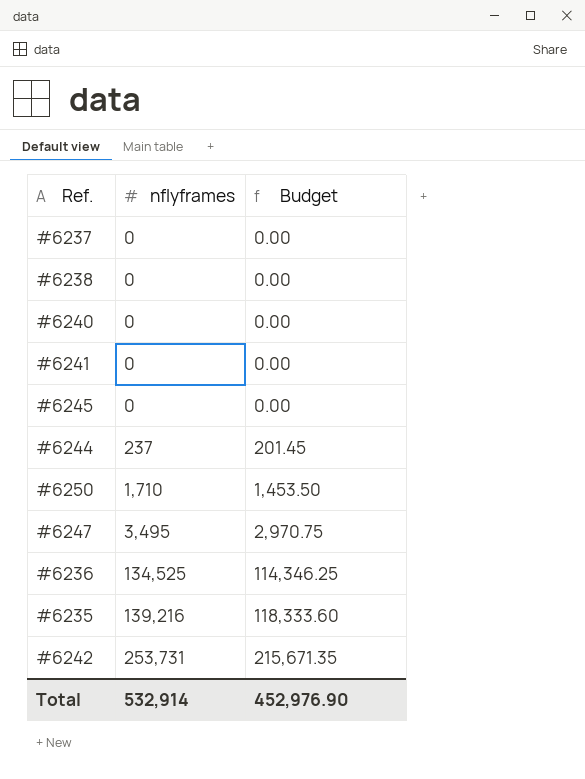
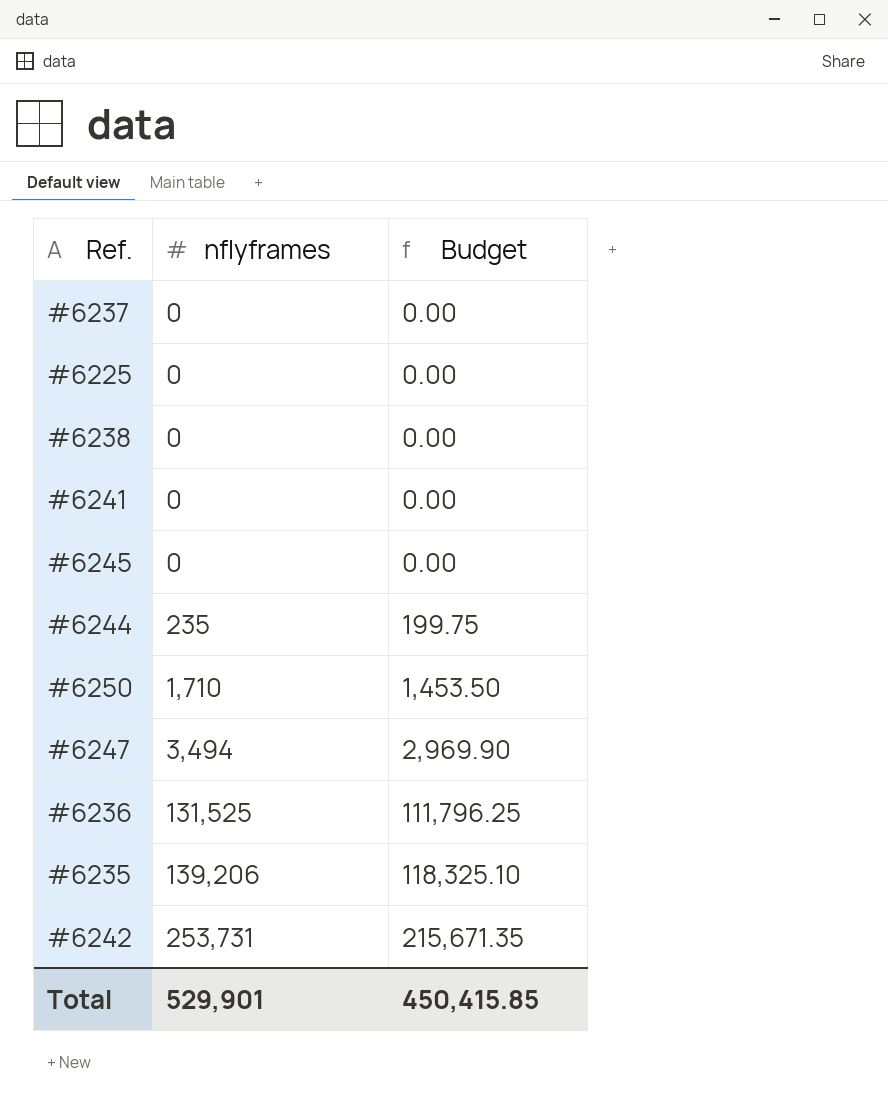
row #6240: 0 | 0.00 -> none
row #6225: none -> 0 | 0.00
#6244 | nflyframes: 237 -> 235
#6244 | Budget: 201.45 -> 199.75
#6247 | nflyframes: 3,495 -> 3,494
#6247 | Budget: 2,970.75 -> 2,969.90
#6236 | nflyframes: 134,525 -> 131,525
#6236 | Budget: 114,346.25 -> 111,796.25
#6235 | nflyframes: 139,216 -> 139,206
#6235 | Budget: 118,333.60 -> 118,325.10
Total | nflyframes: 532,914 -> 529,901
Total | Budget: 452,976.90 -> 450,415.85

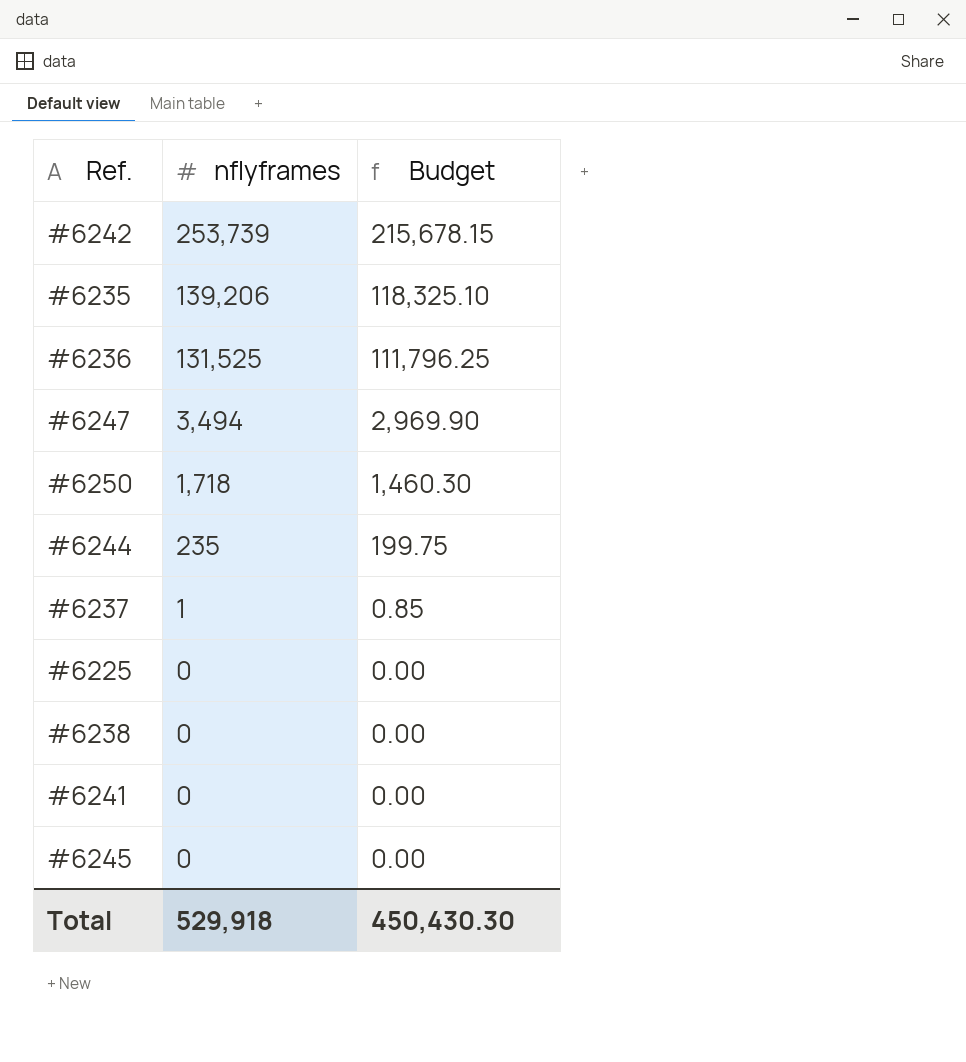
row order: nflyframes ascending -> nflyframes descending
#6242 | nflyframes: 253,731 -> 253,739
#6242 | Budget: 215,671.35 -> 215,678.15
#6250 | nflyframes: 1,710 -> 1,718
#6250 | Budget: 1,453.50 -> 1,460.30
#6237 | nflyframes: 0 -> 1
#6237 | Budget: 0.00 -> 0.85
Total | nflyframes: 529,901 -> 529,918
Total | Budget: 450,415.85 -> 450,430.30

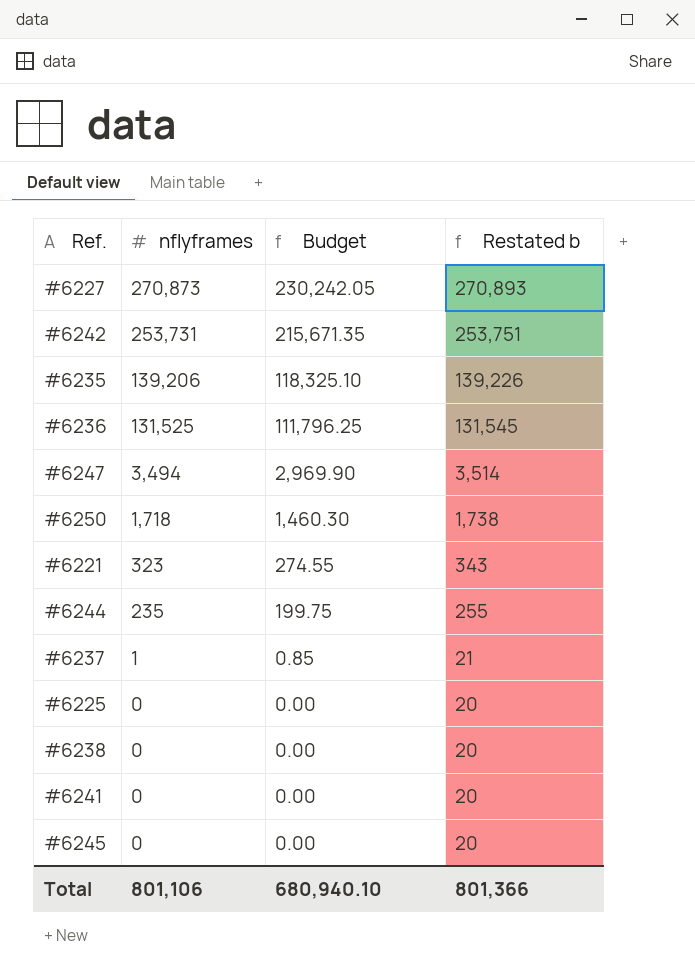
column Restated b | formula: none -> [nflyframes] + 20
row #6227: none -> 270,873 | 230,242.05 | 270,893
#6242 | nflyframes: 253,739 -> 253,731
#6242 | Budget: 215,678.15 -> 215,671.35
row #6221: none -> 323 | 274.55 | 343
Total | nflyframes: 529,918 -> 801,106
Total | Budget: 450,430.30 -> 680,940.10

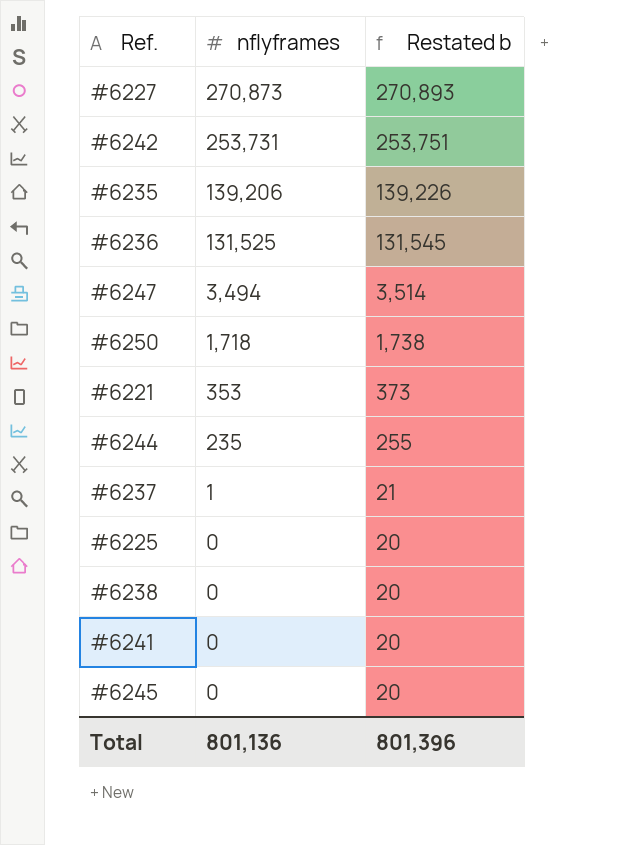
column Budget | formula: [nflyframes] * 0.85 -> none
#6221 | nflyframes: 323 -> 353
#6221 | Restated b: 343 -> 373
Total | nflyframes: 801,106 -> 801,136
Total | Restated b: 801,366 -> 801,396

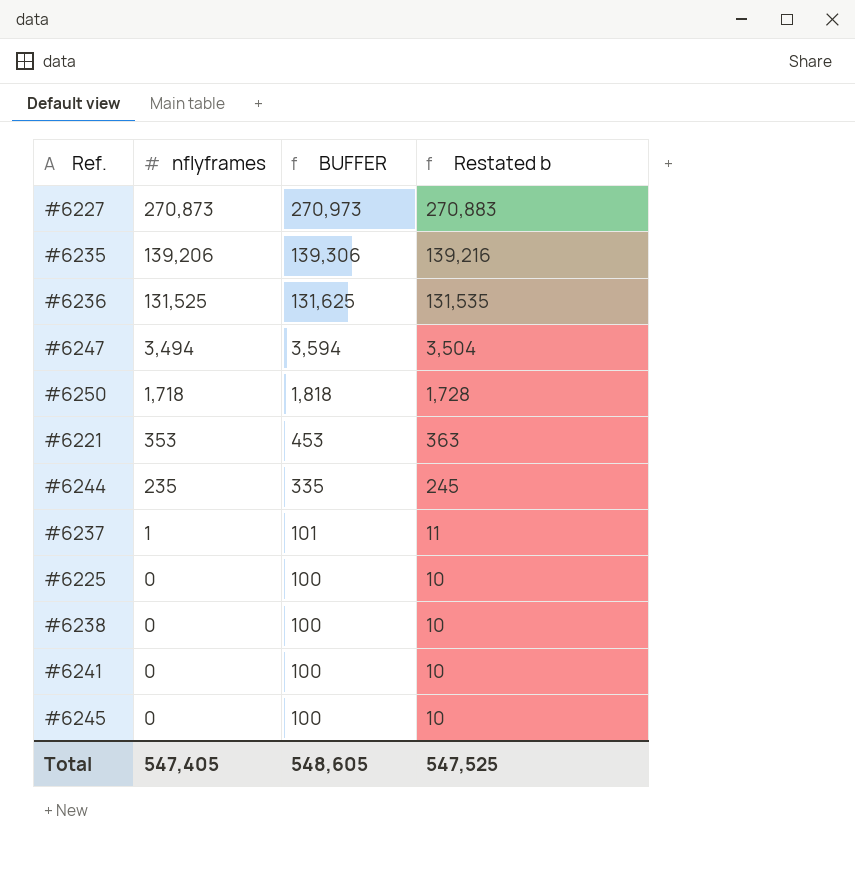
column BUFFER | formula: none -> [nflyframes] + 100
column Restated b | formula: [nflyframes] + 20 -> [nflyframes] + 10
row #6242: 253,731 | 253,751 -> none
Total | nflyframes: 801,136 -> 547,405
Total | Restated b: 801,396 -> 547,525

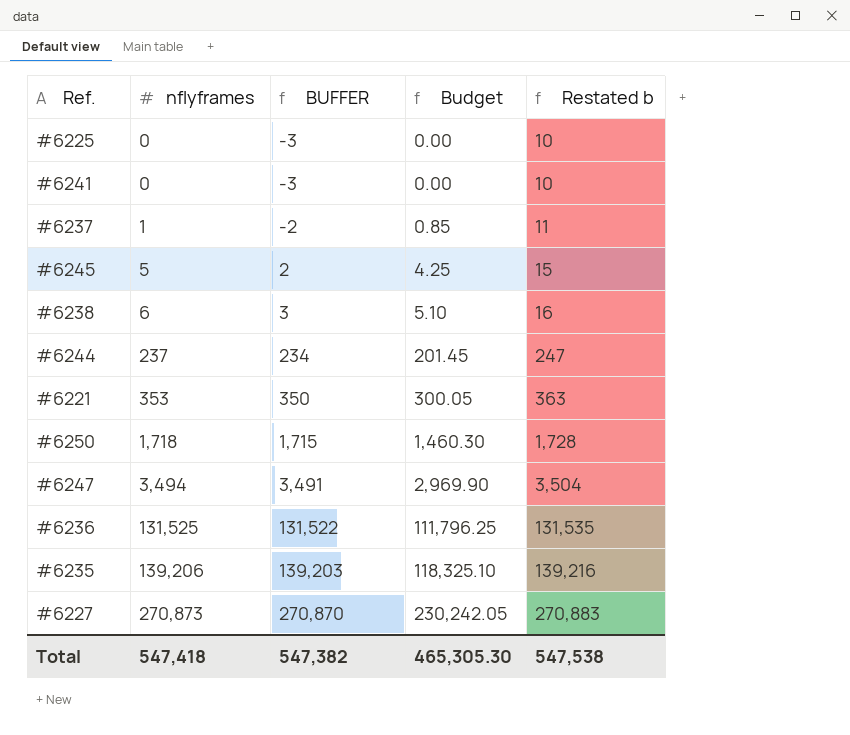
row order: nflyframes descending -> nflyframes ascending
column BUFFER | formula: [nflyframes] + 100 -> [nflyframes] - 3
column Budget | formula: none -> [nflyframes] * 0.85
#6245 | nflyframes: 0 -> 5
#6245 | Restated b: 10 -> 15
#6238 | nflyframes: 0 -> 6
#6238 | Restated b: 10 -> 16
#6244 | nflyframes: 235 -> 237
#6244 | Restated b: 245 -> 247
Total | nflyframes: 547,405 -> 547,418
Total | BUFFER: 548,605 -> 547,382
Total | Restated b: 547,525 -> 547,538

